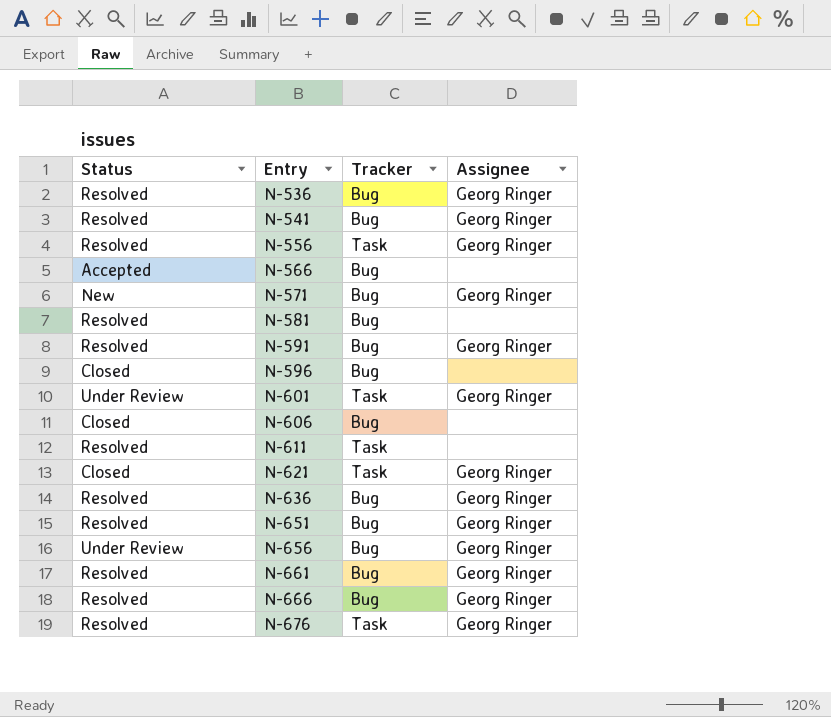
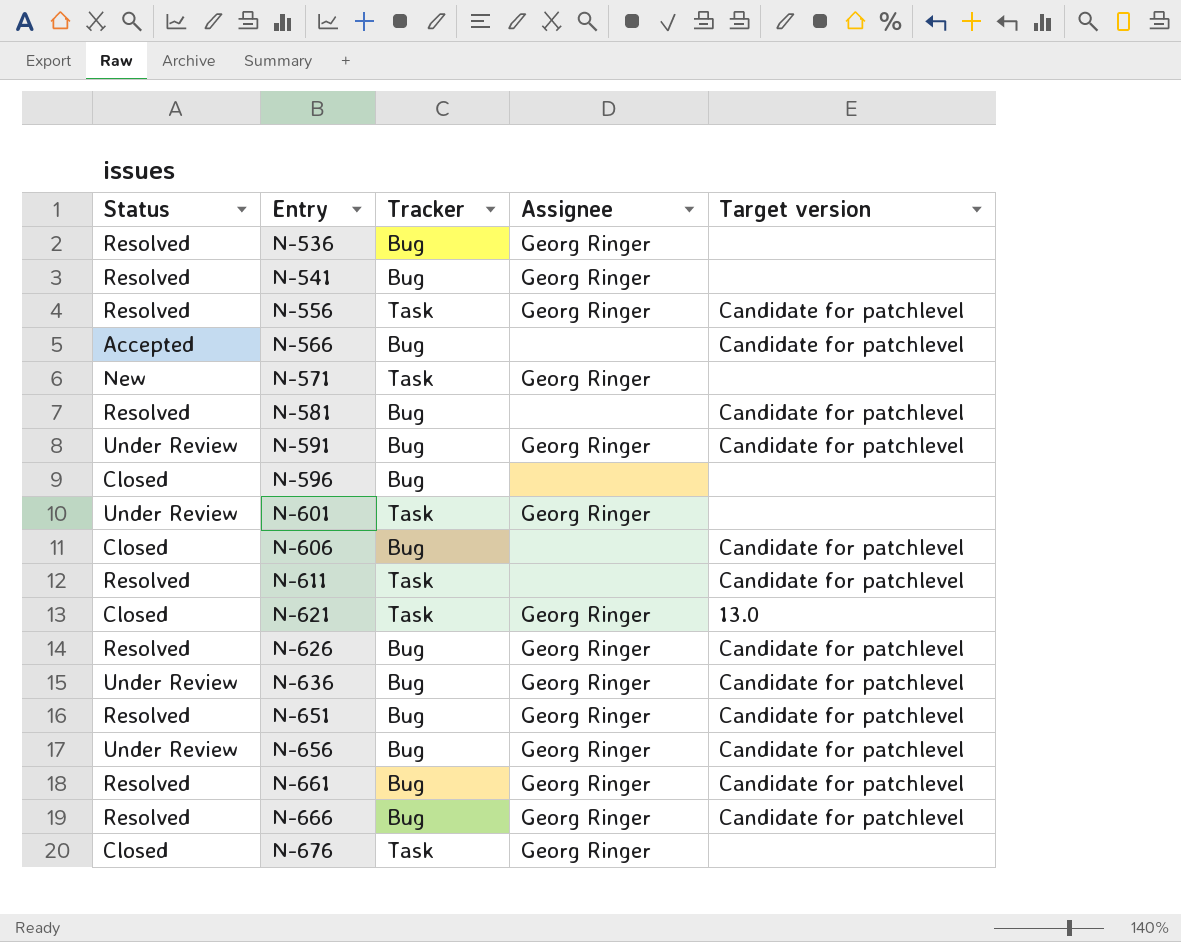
column Target version | position: none -> 5
N-571 | Tracker: Bug -> Task
N-591 | Status: Resolved -> Under Review
row N-626: none -> Resolved | Bug | Georg Ringer | Candidate for patchlevel
N-636 | Status: Resolved -> Under Review
N-676 | Status: Resolved -> Closed

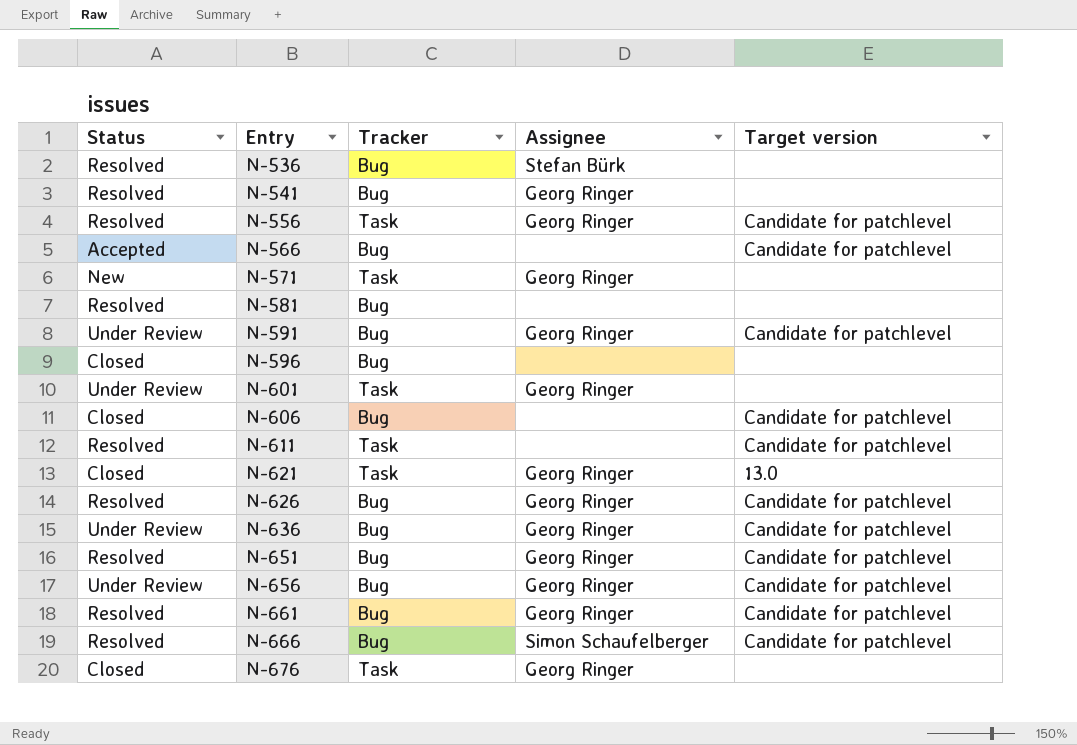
N-536 | Assignee: Georg Ringer -> Stefan Bürk
N-581 | Target version: Candidate for patchlevel -> none
N-666 | Assignee: Georg Ringer -> Simon Schaufelberger

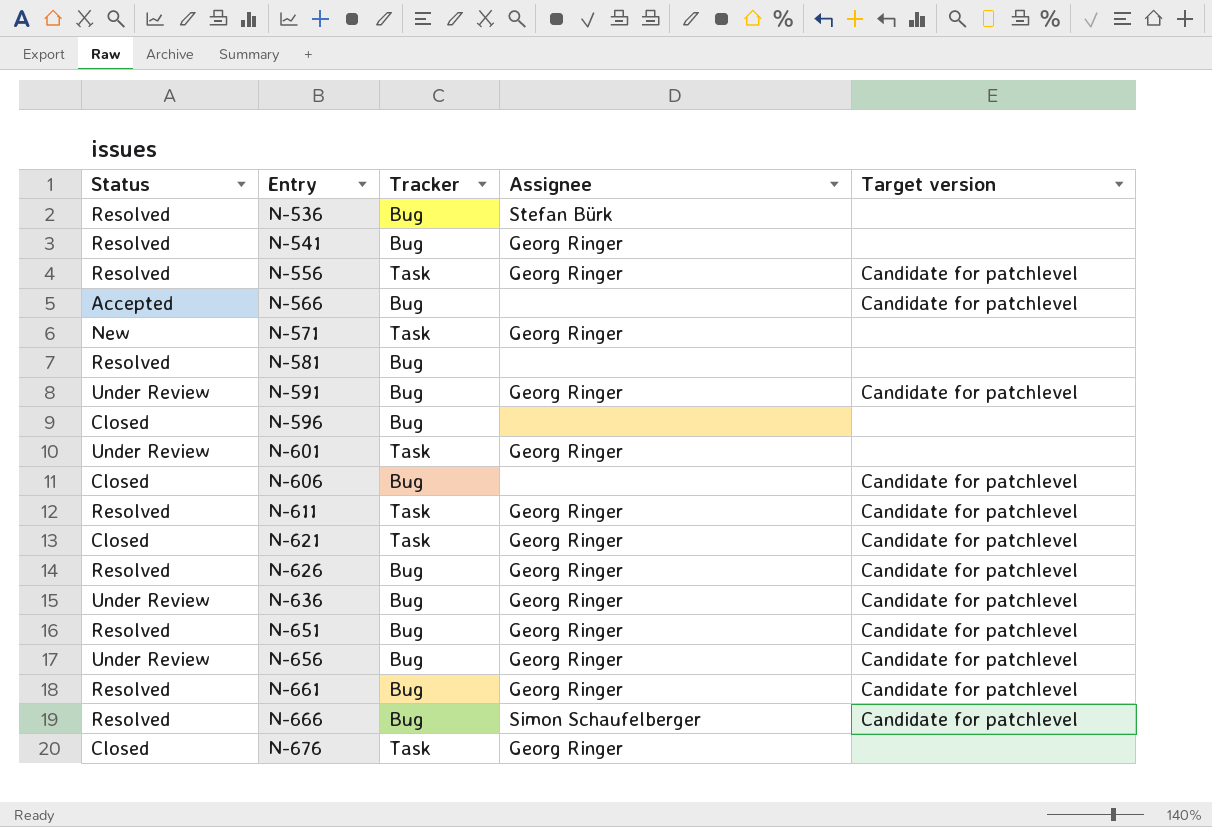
N-611 | Assignee: none -> Georg Ringer
N-621 | Target version: 13.0 -> Candidate for patchlevel

